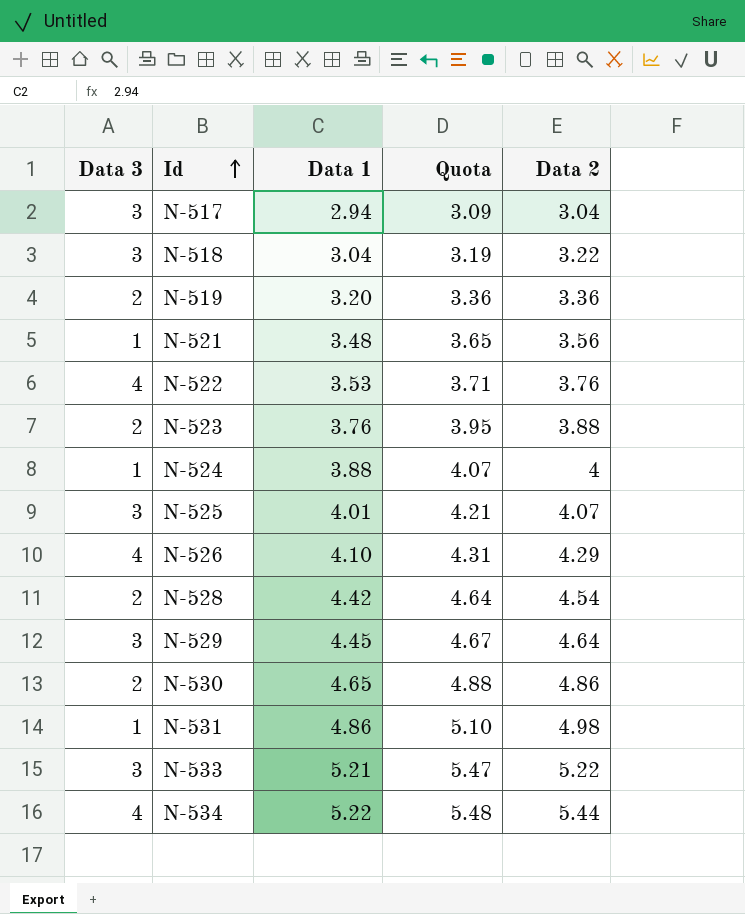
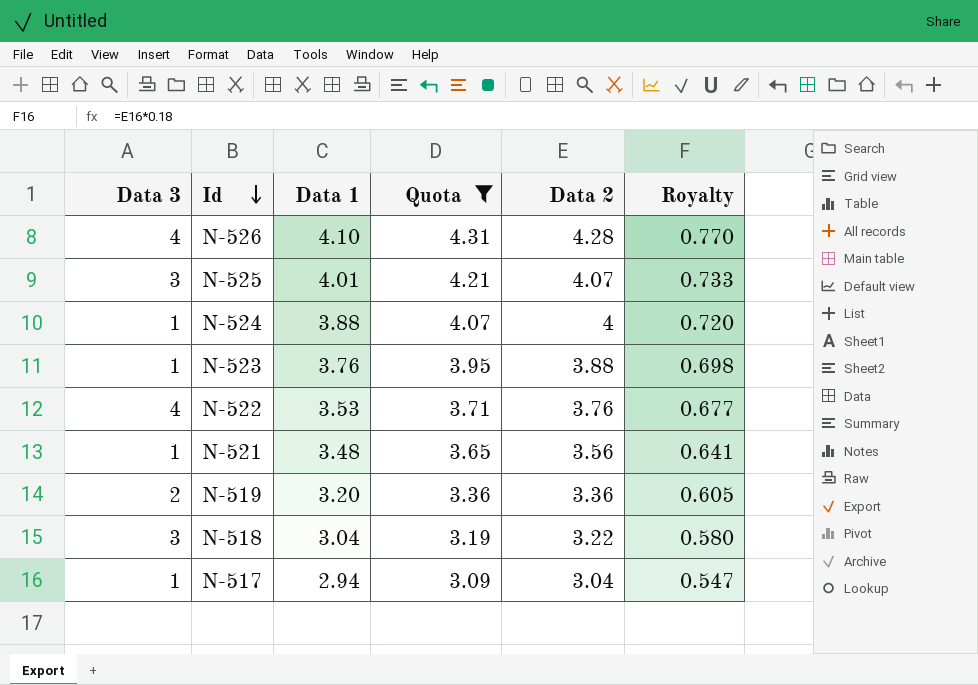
filter: none -> Quota <= 4.31
row order: Id ascending -> Id descending
column Royalty | formula: none -> [Data 2] * 0.18
N-526 | Data 2: 4.29 -> 4.28
N-523 | Data 3: 2 -> 1
N-517 | Data 3: 3 -> 1

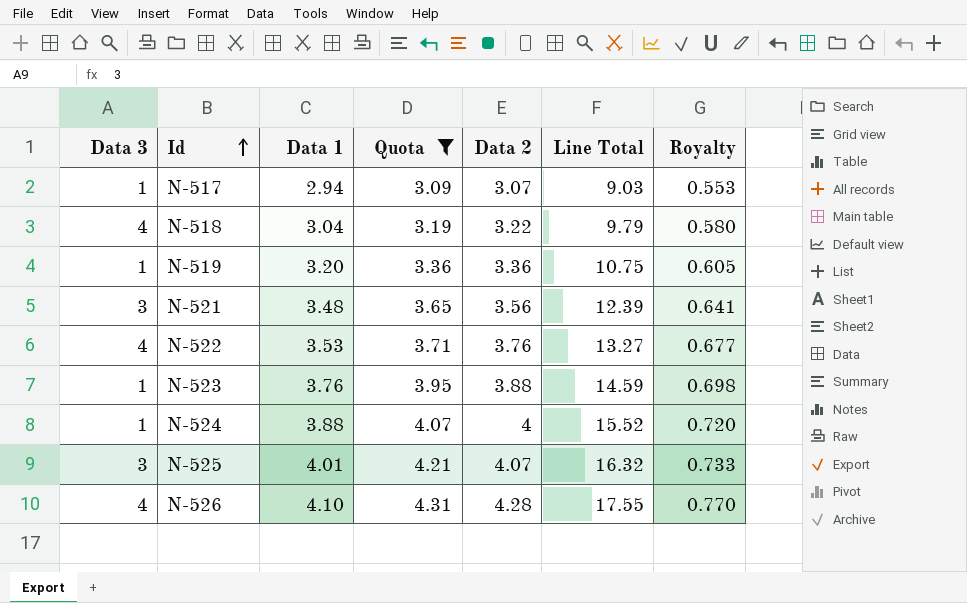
row order: Id descending -> Id ascending
column Line Total | formula: none -> [Data 1] * [Data 2]
N-517 | Data 2: 3.04 -> 3.07
N-517 | Royalty: 0.547 -> 0.553
N-518 | Data 3: 3 -> 4
N-519 | Data 3: 2 -> 1
N-521 | Data 3: 1 -> 3

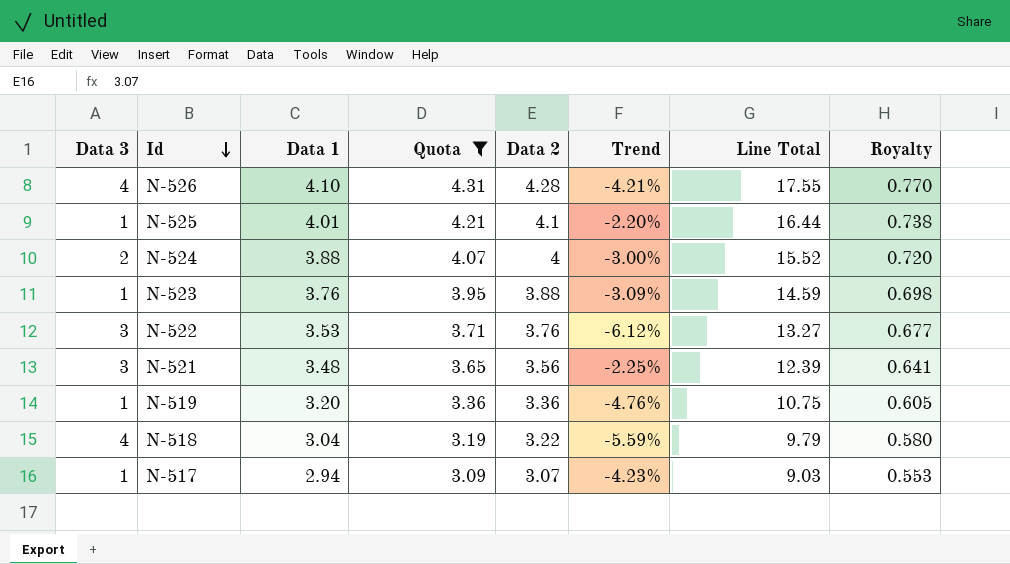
row order: Id ascending -> Id descending
column Trend | formula: none -> ([Data 1] - [Data 2]) / [Data 2]
N-525 | Data 3: 3 -> 1
N-525 | Data 2: 4.07 -> 4.1
N-525 | Line Total: 16.32 -> 16.44
N-525 | Royalty: 0.733 -> 0.738
N-524 | Data 3: 1 -> 2
N-522 | Data 3: 4 -> 3

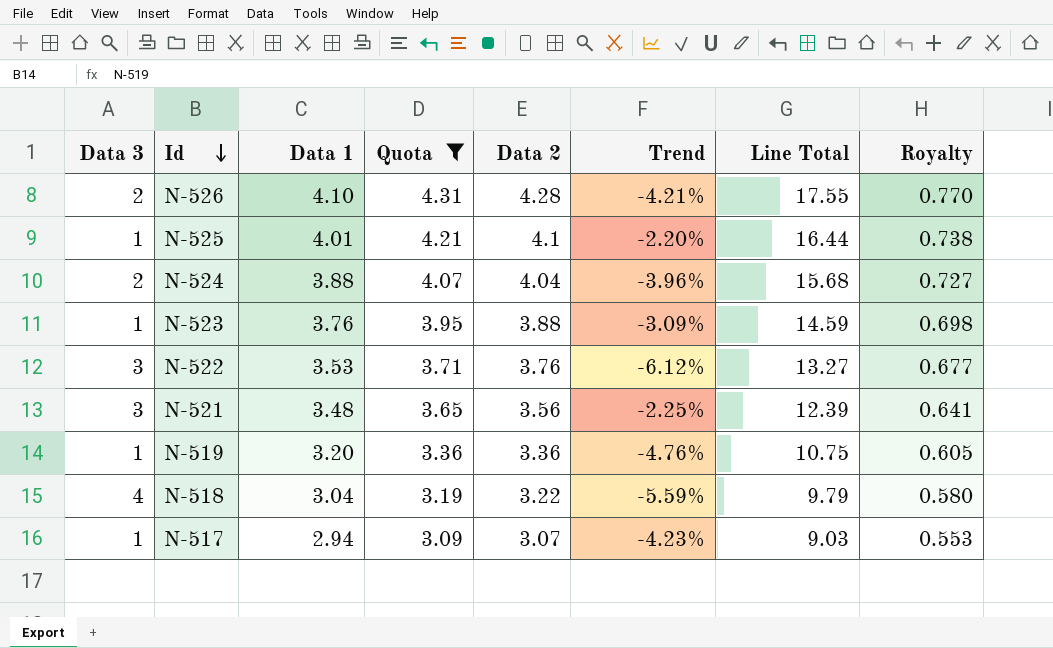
N-526 | Data 3: 4 -> 2
N-524 | Data 2: 4 -> 4.04
N-524 | Trend: -3.00% -> -3.96%
N-524 | Line Total: 15.52 -> 15.68
N-524 | Royalty: 0.720 -> 0.727

